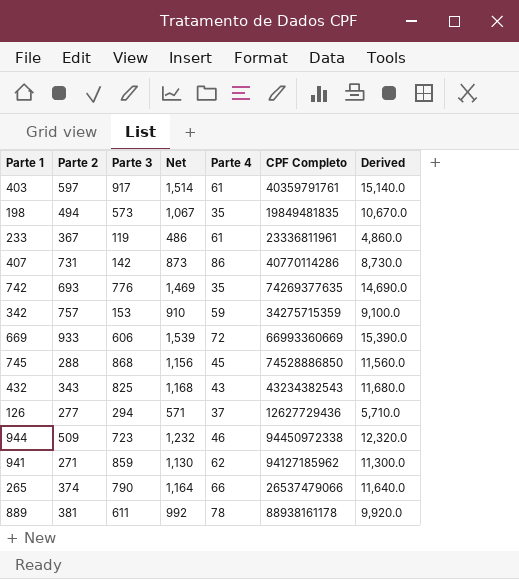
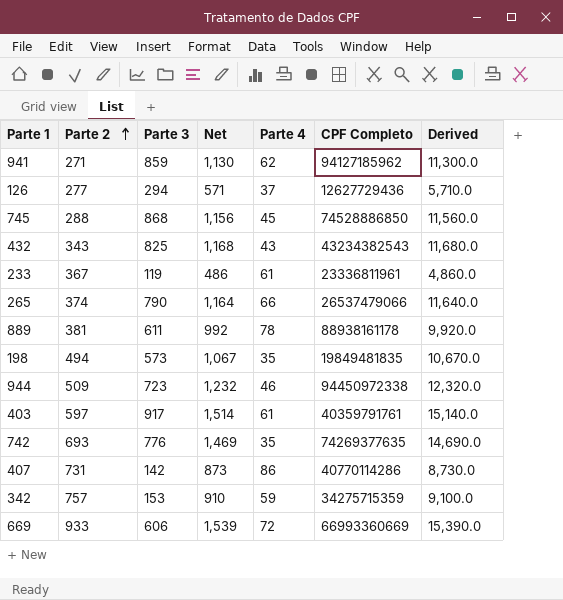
row order: none -> Parte 2 ascending

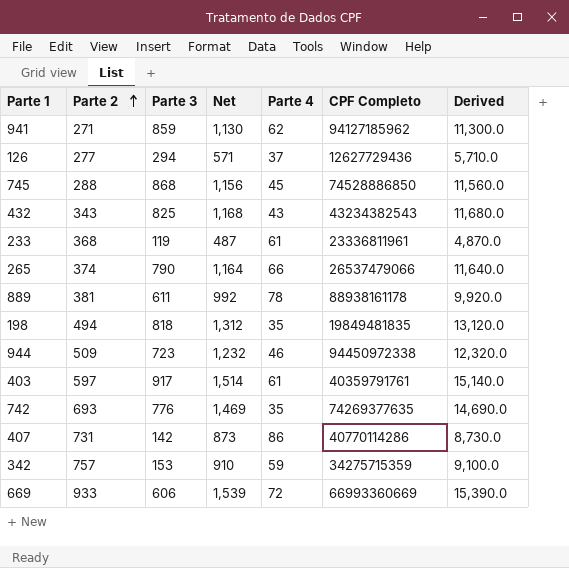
233 | Parte 2: 367 -> 368
233 | Net: 486 -> 487
233 | Derived: 4,860.0 -> 4,870.0
198 | Parte 3: 573 -> 818
198 | Net: 1,067 -> 1,312
198 | Derived: 10,670.0 -> 13,120.0

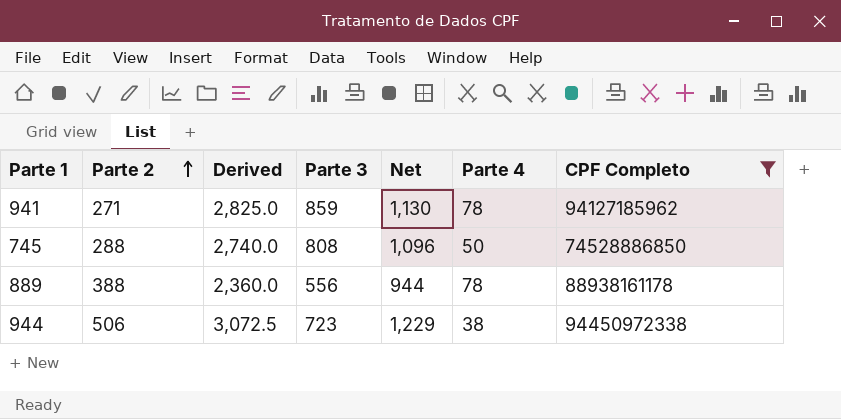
filter: none -> CPF Completo >= 74528886850
column Derived | formula: [Net] * 10 -> [Net] * 2.5
column Derived | position: 7 -> 3
941 | Parte 4: 62 -> 78
745 | Parte 3: 868 -> 808
745 | Net: 1,156 -> 1,096
745 | Parte 4: 45 -> 50
889 | Parte 2: 381 -> 388
889 | Parte 3: 611 -> 556
889 | Net: 992 -> 944
944 | Parte 2: 509 -> 506
944 | Net: 1,232 -> 1,229
944 | Parte 4: 46 -> 38

